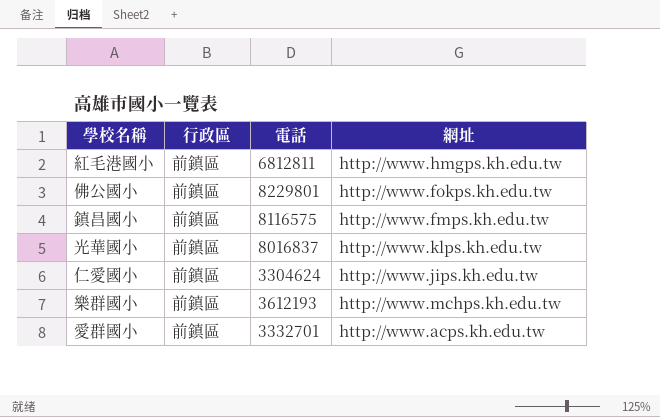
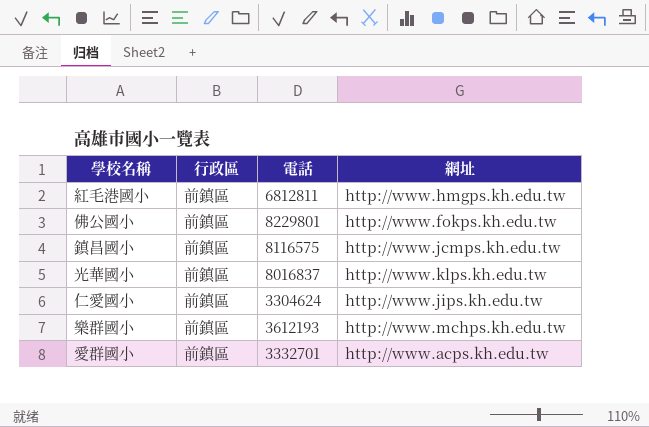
鎮昌國小 | 網址: http://www.fmps.kh.edu.tw -> http://www.jcmps.kh.edu.tw

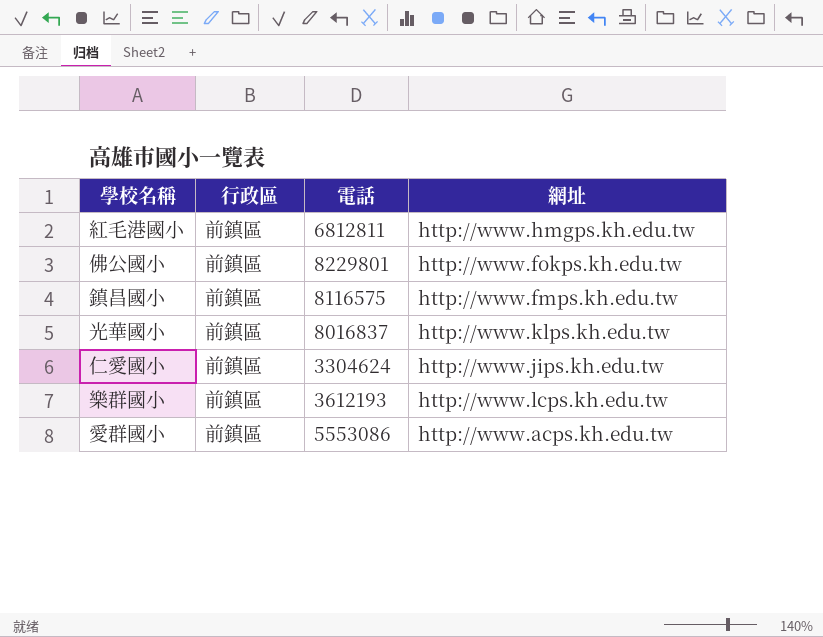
鎮昌國小 | 網址: http://www.jcmps.kh.edu.tw -> http://www.fmps.kh.edu.tw
樂群國小 | 網址: http://www.mchps.kh.edu.tw -> http://www.lcps.kh.edu.tw
愛群國小 | 電話: 3332701 -> 5553086

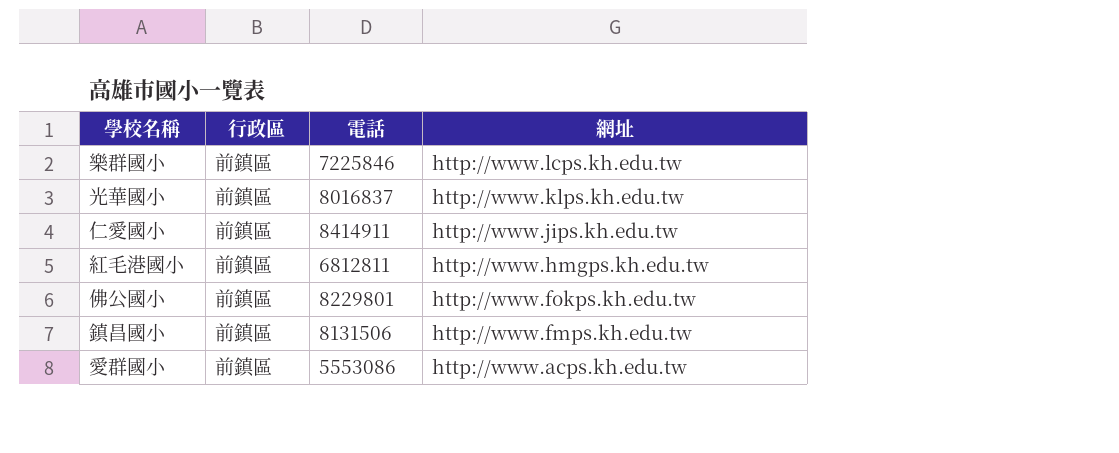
row order: none -> 網址 descending
樂群國小 | 電話: 3612193 -> 7225846
仁愛國小 | 電話: 3304624 -> 8414911
鎮昌國小 | 電話: 8116575 -> 8131506

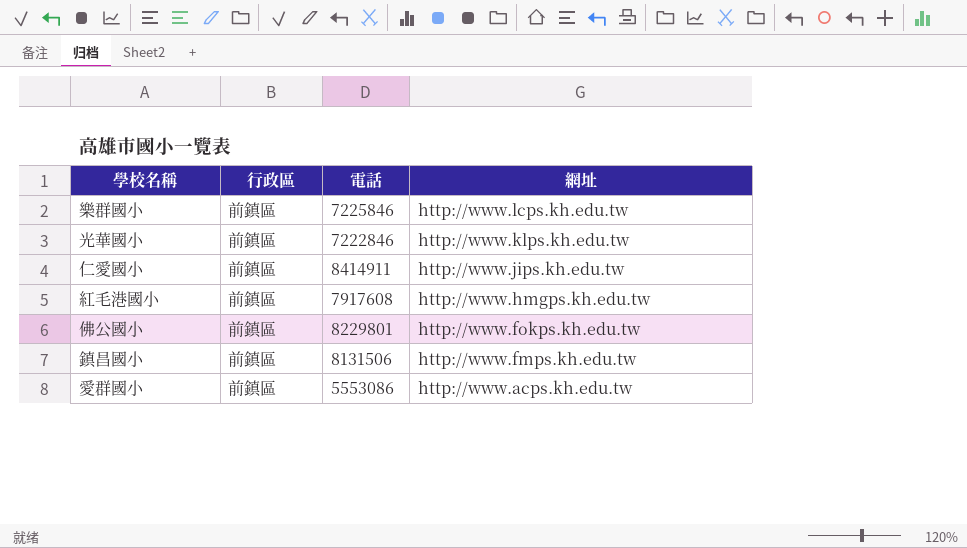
光華國小 | 電話: 8016837 -> 7222846
紅毛港國小 | 電話: 6812811 -> 7917608

